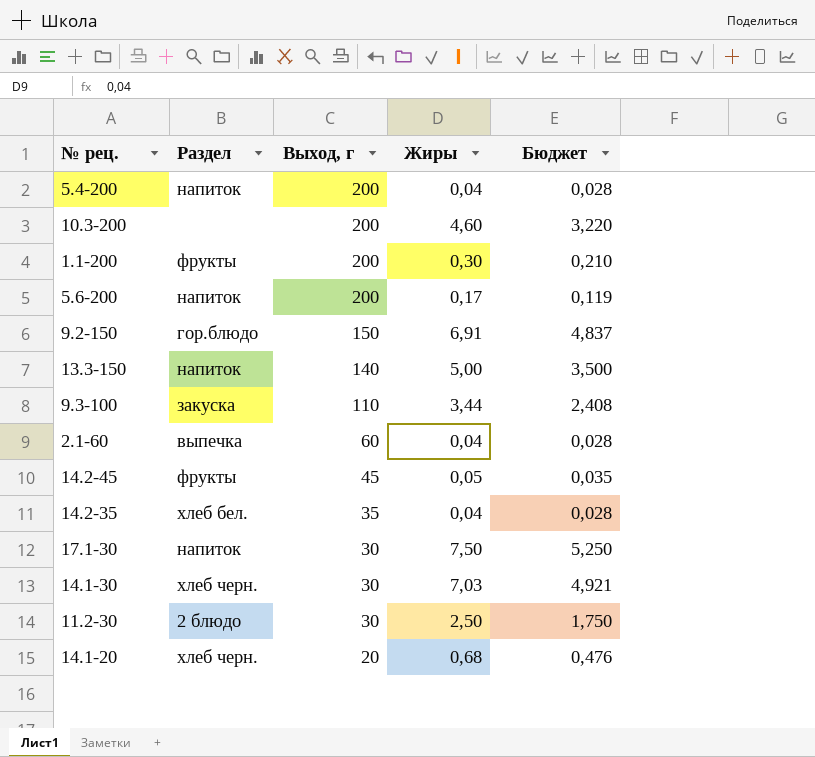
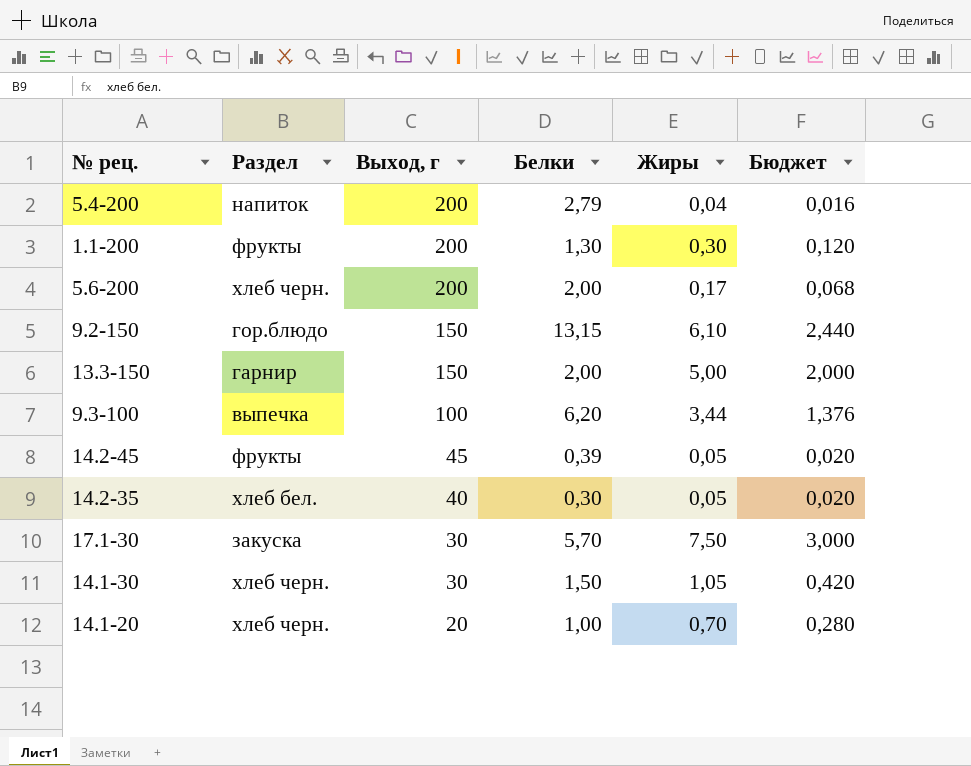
column Белки | position: none -> 4
column Бюджет | formula: [Жиры] * 0,7 -> [Жиры] * 0,4
row 10.3-200: none | 200 | 4,60 | 3,220 -> none
row 2.1-60: выпечка | 60 | 0,04 | 0,028 -> none
row 11.2-30: 2 блюдо | 30 | 2,50 | 1,750 -> none
5.6-200 | Раздел: напиток -> хлеб черн.
9.2-150 | Жиры: 6,91 -> 6,10
13.3-150 | Раздел: напиток -> гарнир
13.3-150 | Выход, г: 140 -> 150
9.3-100 | Раздел: закуска -> выпечка
9.3-100 | Выход, г: 110 -> 100
14.2-35 | Выход, г: 35 -> 40
14.2-35 | Жиры: 0,04 -> 0,05
17.1-30 | Раздел: напиток -> закуска
14.1-30 | Жиры: 7,03 -> 1,05
14.1-20 | Жиры: 0,68 -> 0,70

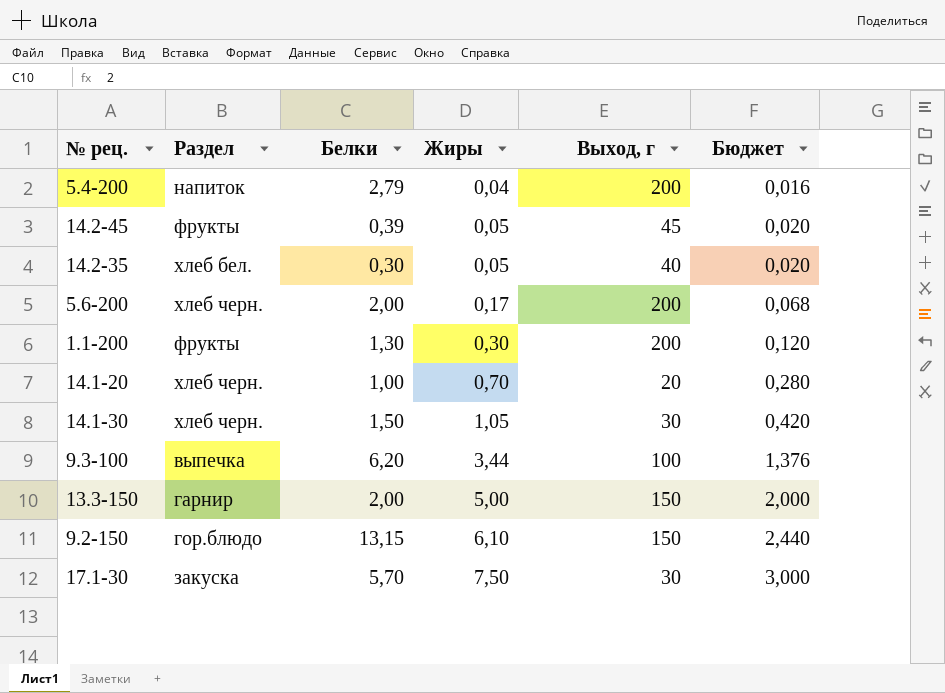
row order: Выход, г descending -> Жиры ascending
column Выход, г | position: 3 -> 5

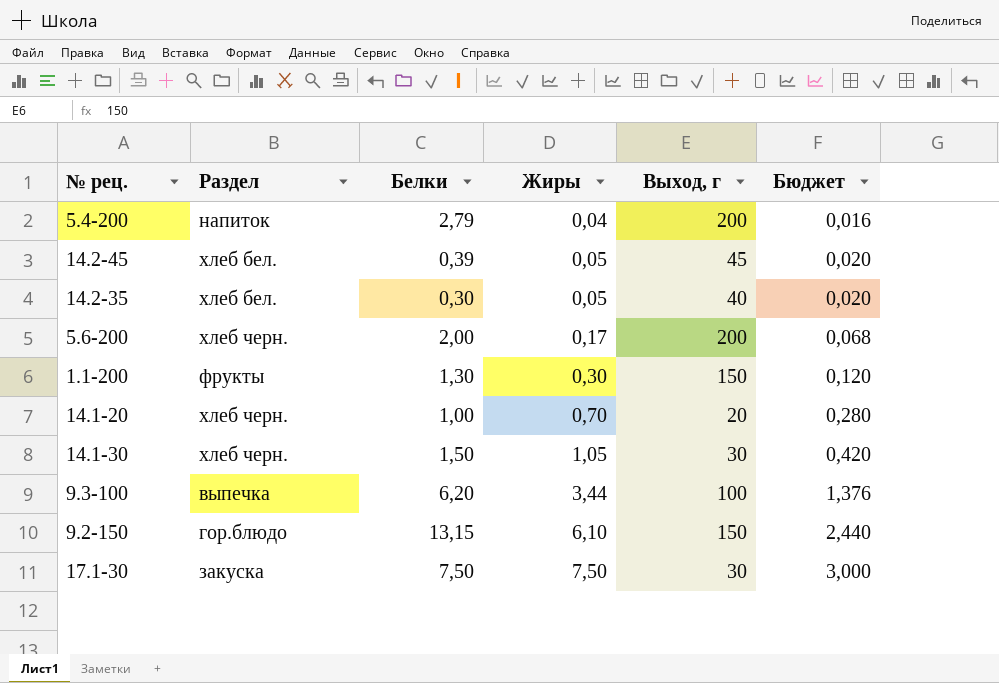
row 13.3-150: гарнир | 2,00 | 5,00 | 150 | 2,000 -> none
14.2-45 | Раздел: фрукты -> хлеб бел.
1.1-200 | Выход, г: 200 -> 150
17.1-30 | Белки: 5,70 -> 7,50

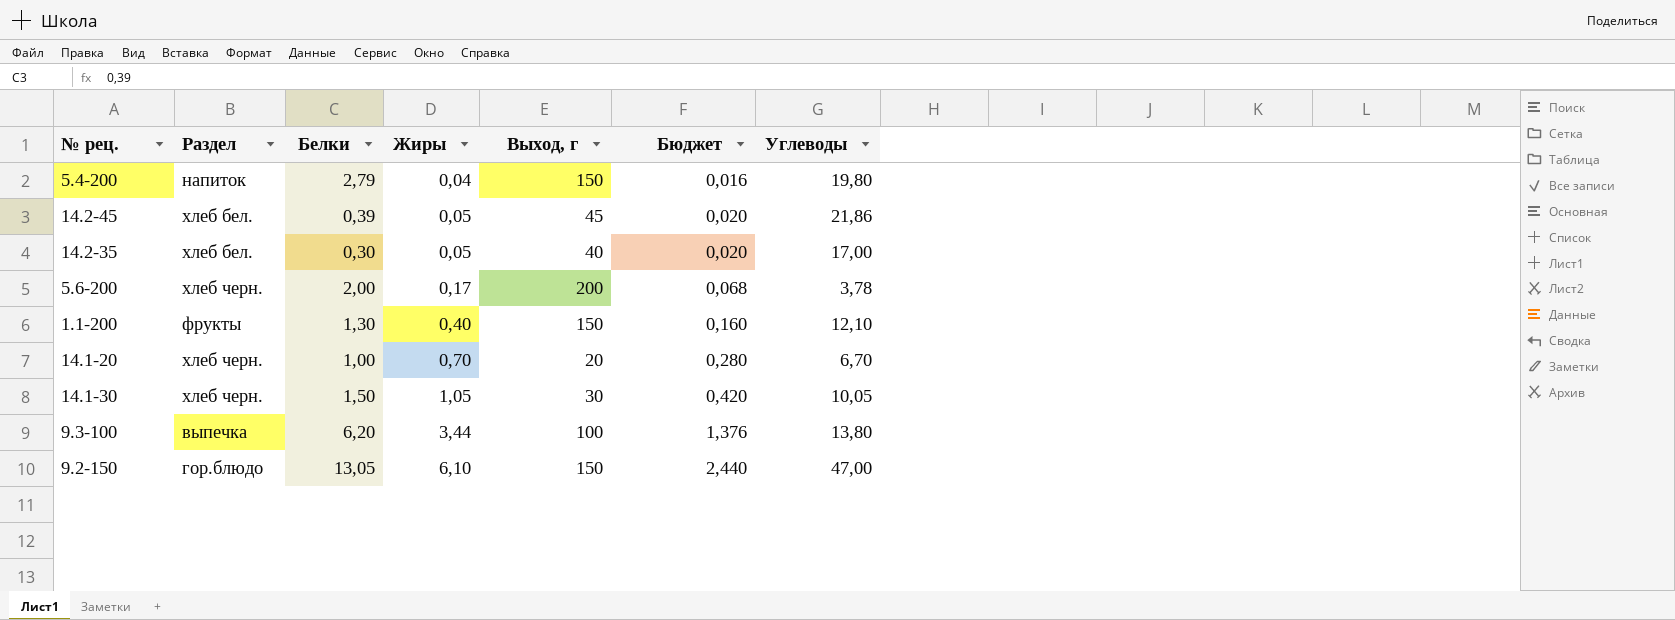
column Углеводы | position: none -> 7
row 17.1-30: закуска | 7,50 | 7,50 | 30 | 3,000 -> none
5.4-200 | Выход, г: 200 -> 150
1.1-200 | Жиры: 0,30 -> 0,40
1.1-200 | Бюджет: 0,120 -> 0,160
9.2-150 | Белки: 13,15 -> 13,05

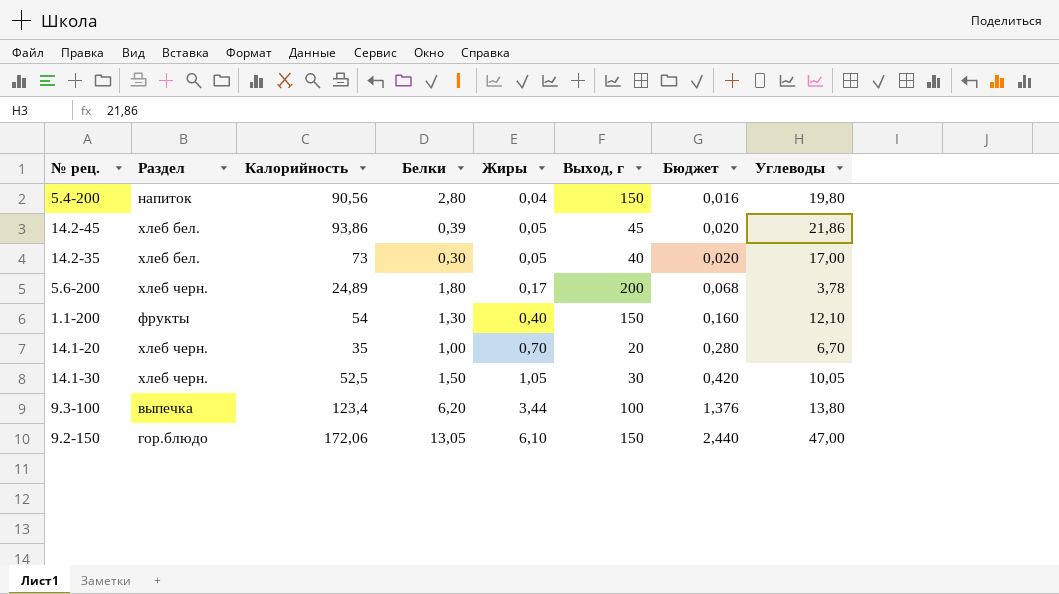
column Калорийность | position: none -> 3
5.4-200 | Белки: 2,79 -> 2,80
5.6-200 | Белки: 2,00 -> 1,80

